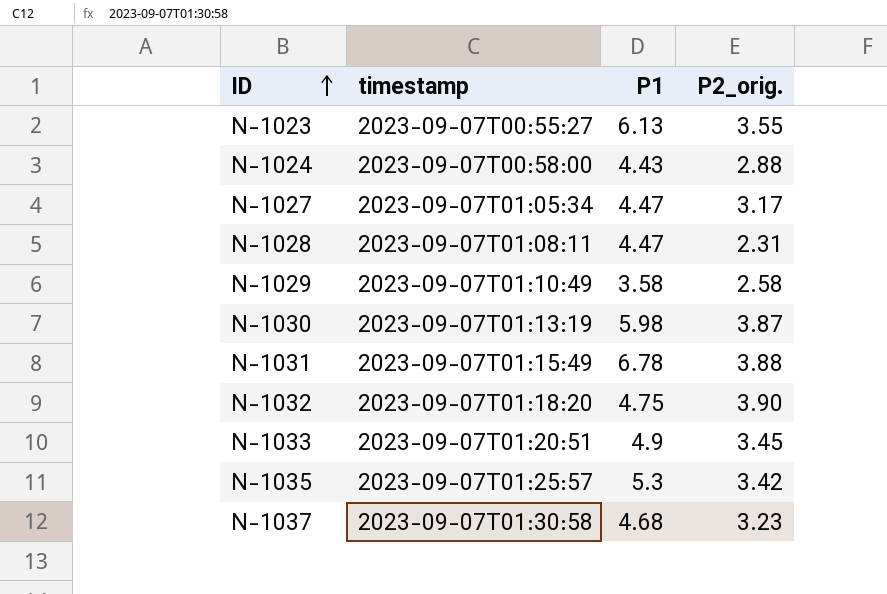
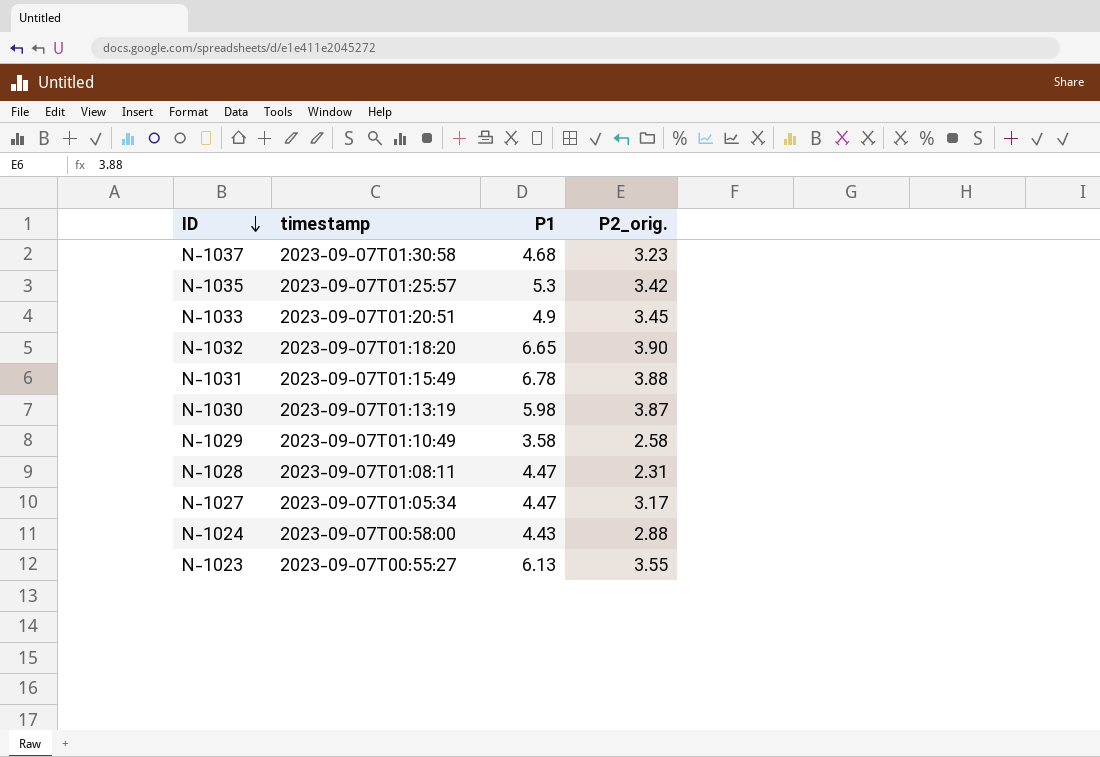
row order: ID ascending -> ID descending
N-1032 | P1: 4.75 -> 6.65

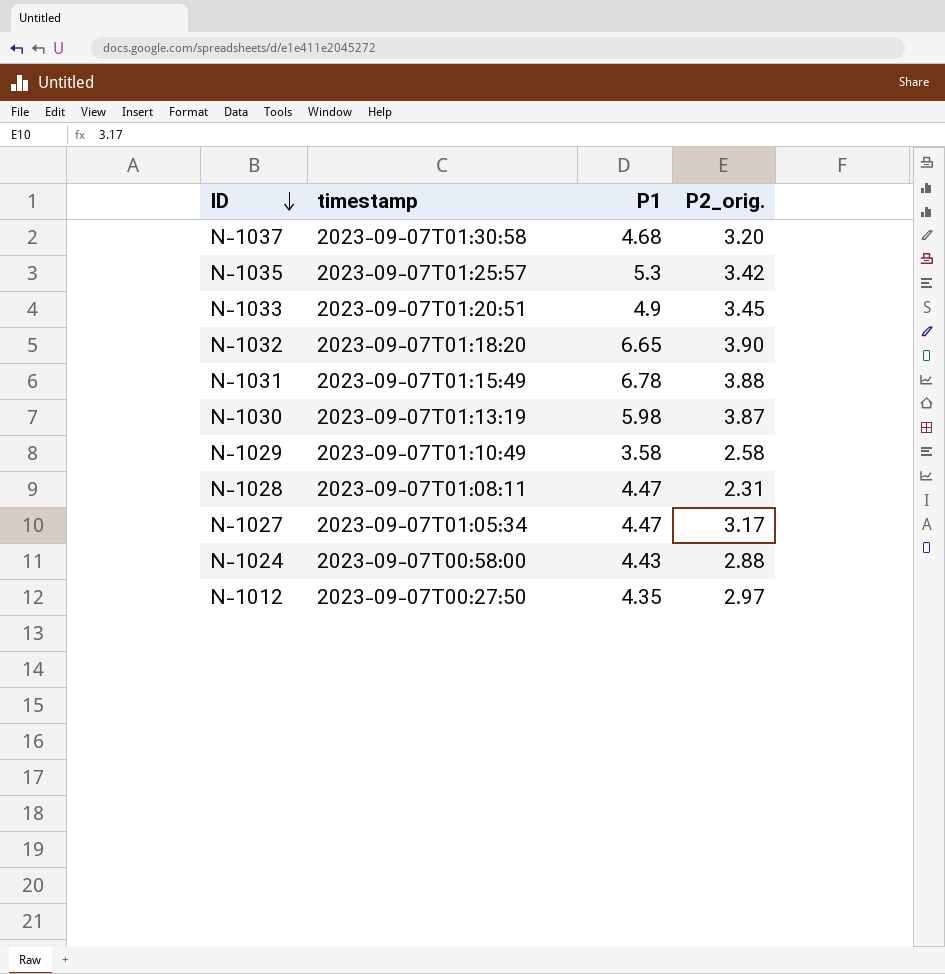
row N-1023: 2023-09-07T00:55:27 | 6.13 | 3.55 -> none
N-1037 | P2_orig.: 3.23 -> 3.20
row N-1012: none -> 2023-09-07T00:27:50 | 4.35 | 2.97

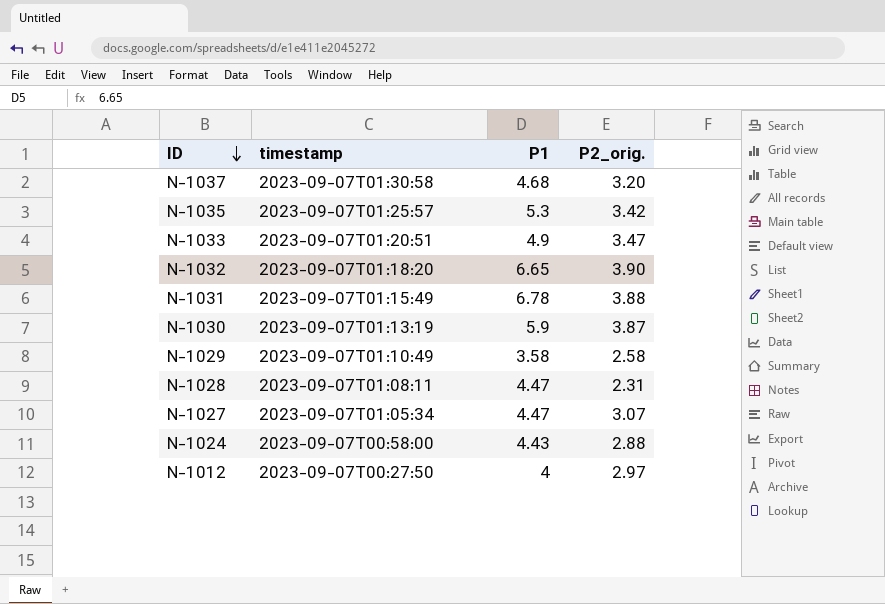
N-1033 | P2_orig.: 3.45 -> 3.47
N-1030 | P1: 5.98 -> 5.9
N-1027 | P2_orig.: 3.17 -> 3.07
N-1012 | P1: 4.35 -> 4

